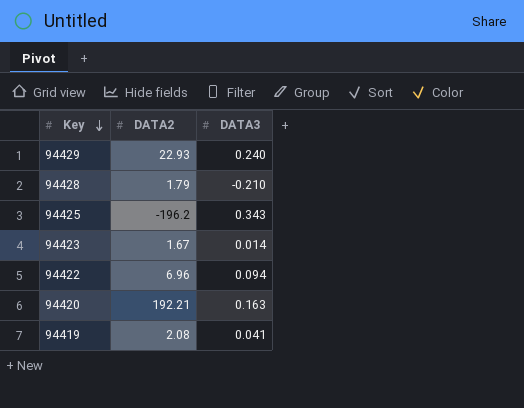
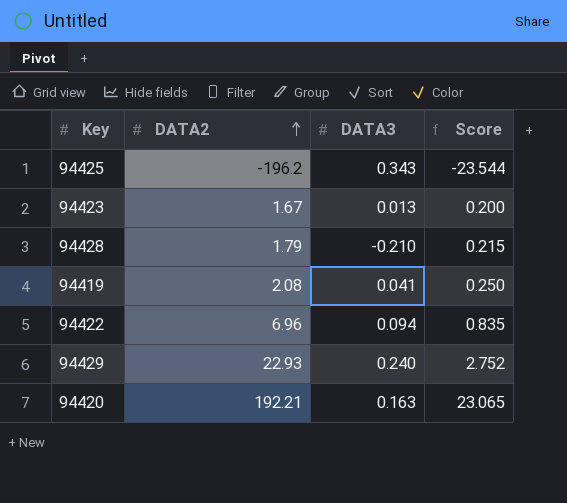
row order: Key descending -> DATA2 ascending
column Score | formula: none -> [DATA2] * 0.12
94423 | DATA3: 0.014 -> 0.013

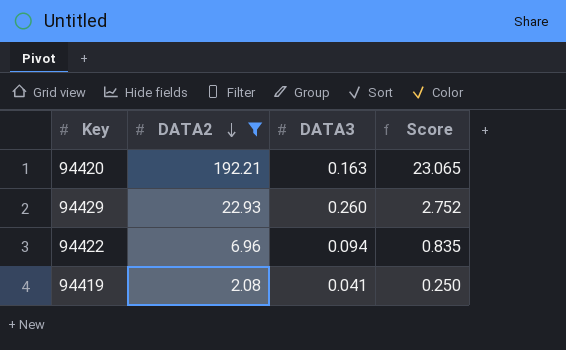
filter: none -> DATA2 >= 2.08
row order: DATA2 ascending -> DATA2 descending
94429 | DATA3: 0.240 -> 0.260

